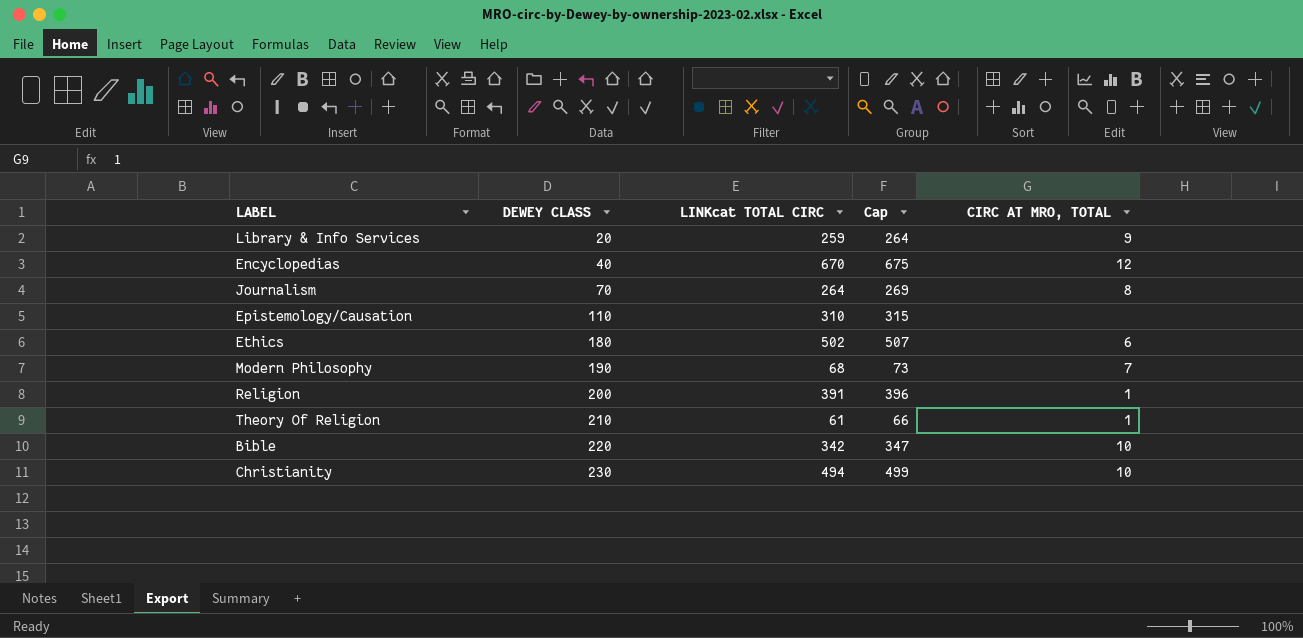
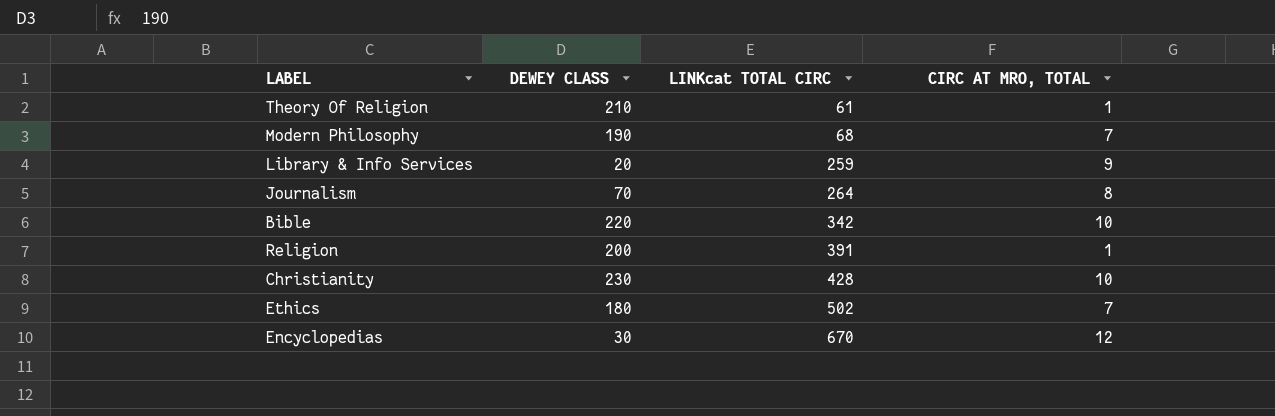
row order: DEWEY CLASS ascending -> LINKcat TOTAL CIRC ascending
column Cap | formula: [LINKcat TOTAL CIRC] + 5 -> none
row Epistemology/Causation: 110 | 310 | 315 | none -> none
Christianity | LINKcat TOTAL CIRC: 494 -> 428
Ethics | CIRC AT MRO, TOTAL: 6 -> 7
Encyclopedias | DEWEY CLASS: 40 -> 30

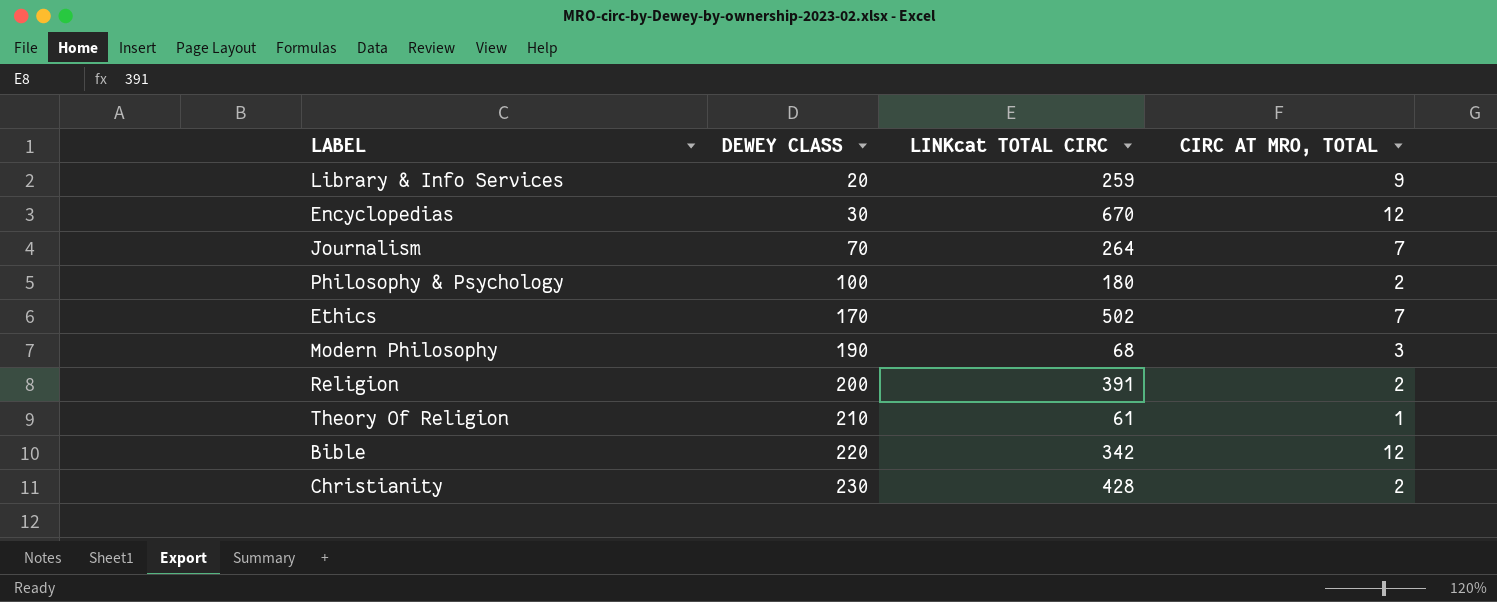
row order: LINKcat TOTAL CIRC ascending -> DEWEY CLASS ascending
Journalism | CIRC AT MRO, TOTAL: 8 -> 7
row Philosophy & Psychology: none -> 100 | 180 | 2
Ethics | DEWEY CLASS: 180 -> 170
Modern Philosophy | CIRC AT MRO, TOTAL: 7 -> 3
Religion | CIRC AT MRO, TOTAL: 1 -> 2
Bible | CIRC AT MRO, TOTAL: 10 -> 12
Christianity | CIRC AT MRO, TOTAL: 10 -> 2

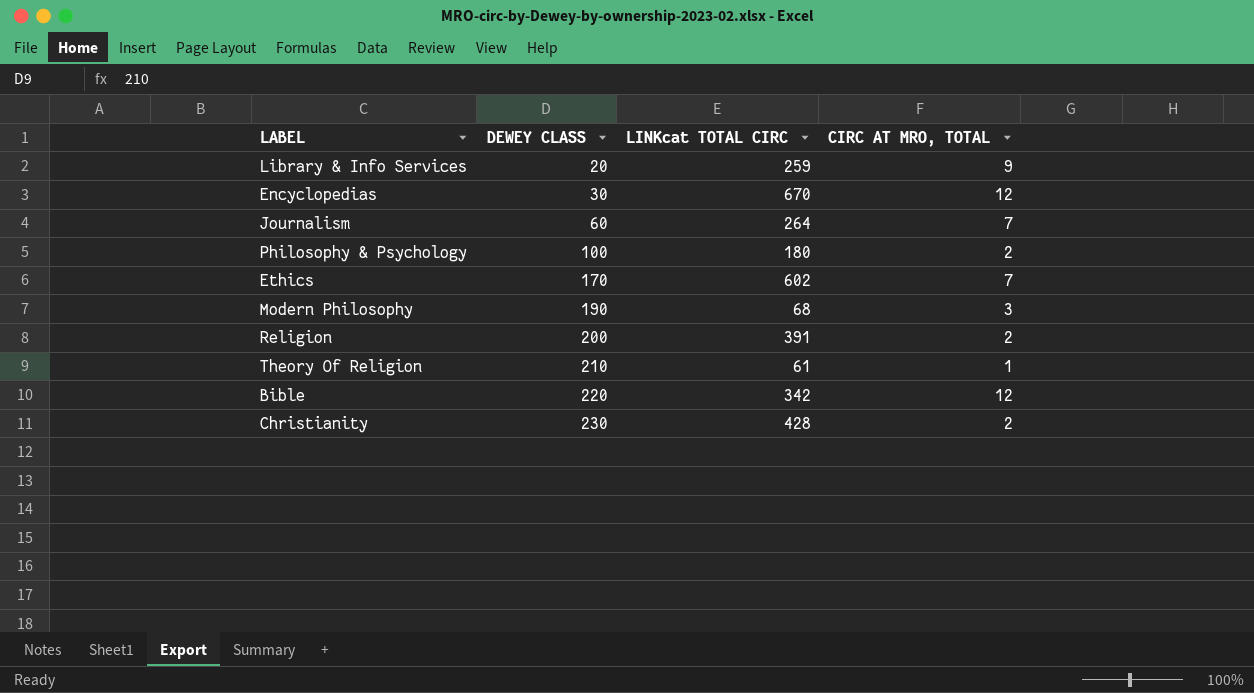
Journalism | DEWEY CLASS: 70 -> 60
Ethics | LINKcat TOTAL CIRC: 502 -> 602

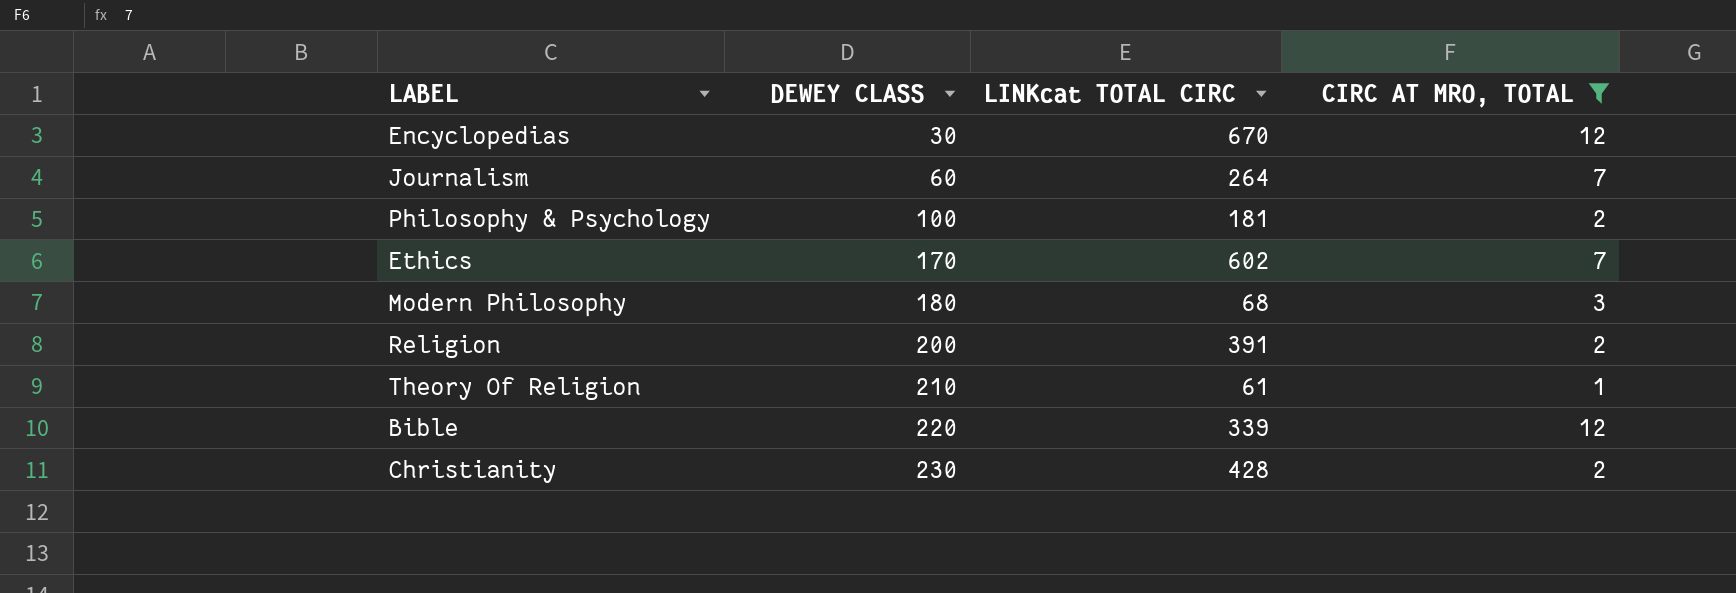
filter: none -> CIRC AT MRO, TOTAL != 9
Philosophy & Psychology | LINKcat TOTAL CIRC: 180 -> 181
Modern Philosophy | DEWEY CLASS: 190 -> 180
Bible | LINKcat TOTAL CIRC: 342 -> 339

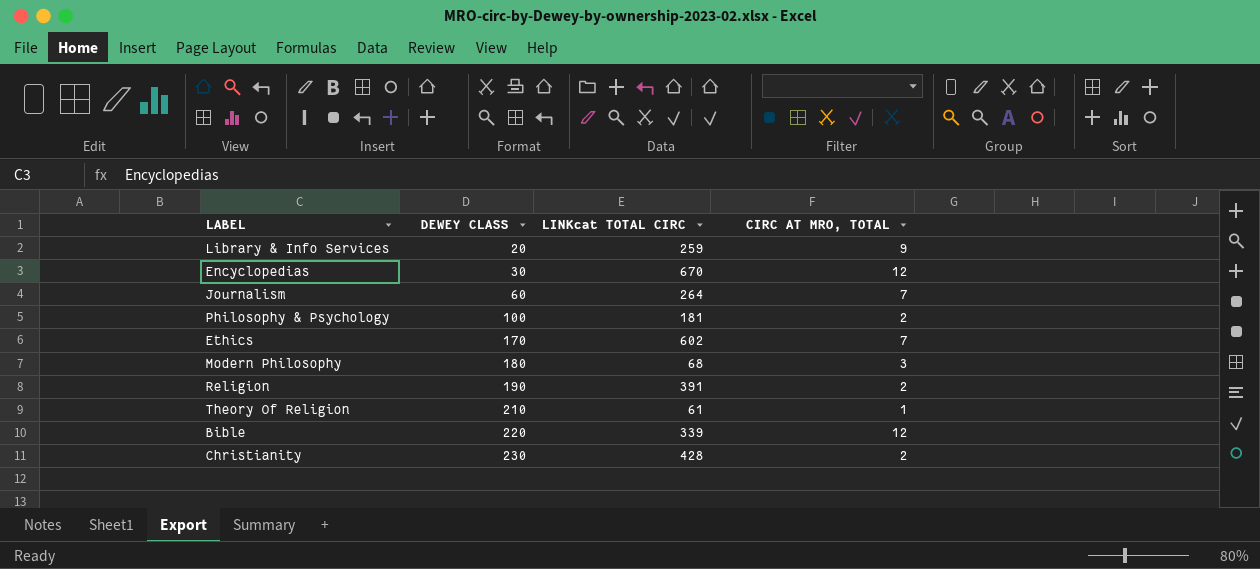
filter: CIRC AT MRO, TOTAL != 9 -> none
Religion | DEWEY CLASS: 200 -> 190

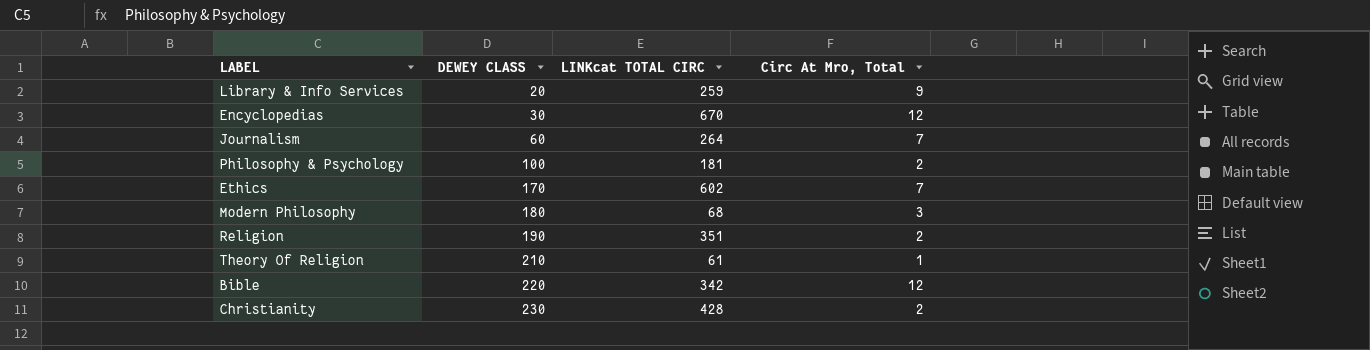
column name: CIRC AT MRO, TOTAL -> Circ At Mro, Total
Religion | LINKcat TOTAL CIRC: 391 -> 351
Bible | LINKcat TOTAL CIRC: 339 -> 342

